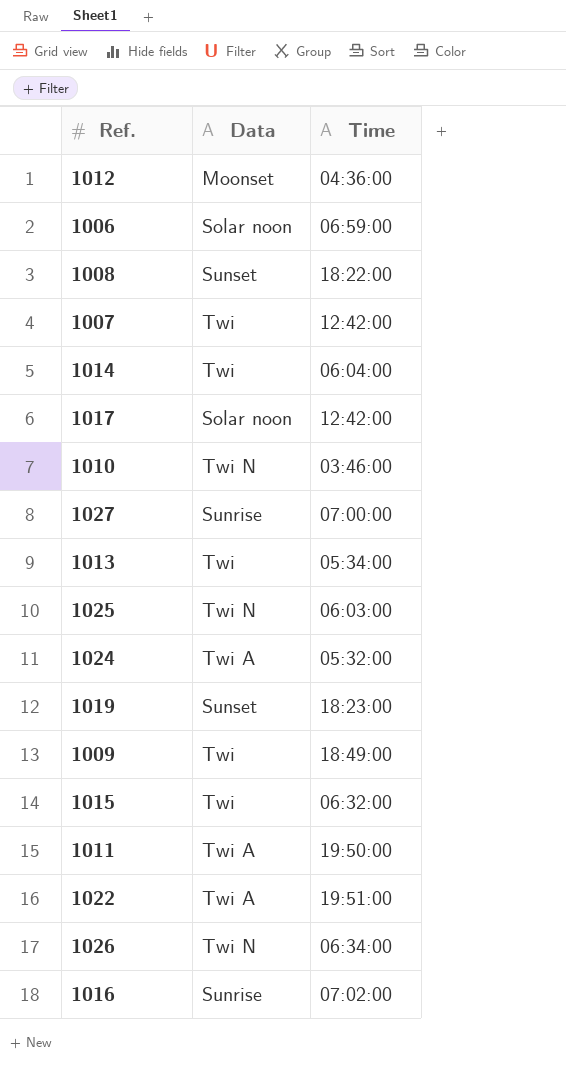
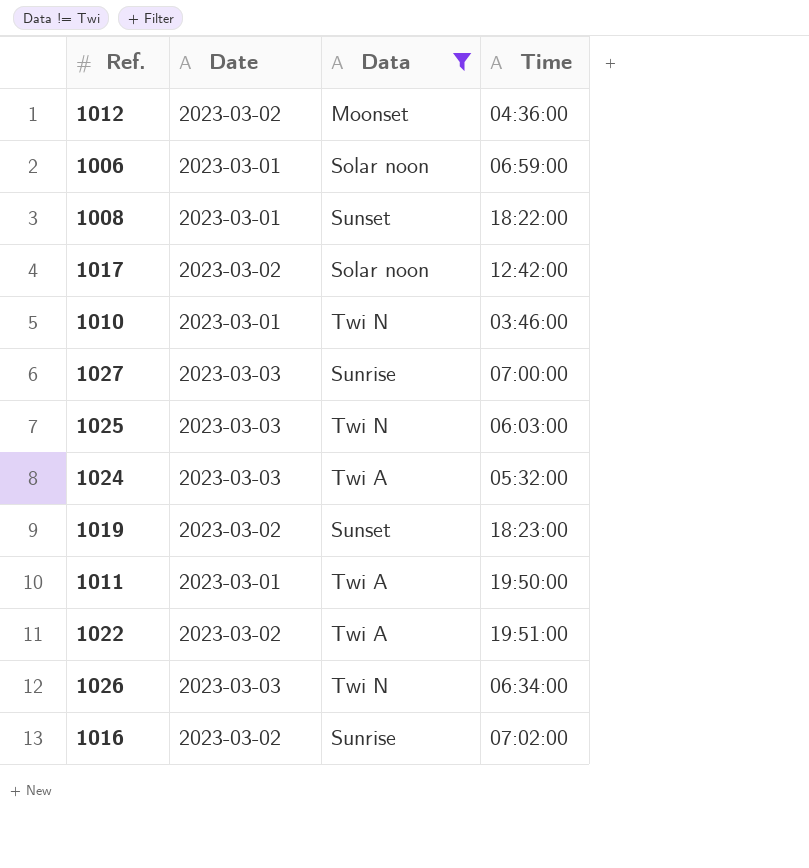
filter: none -> Data != Twi
column Date | position: none -> 2

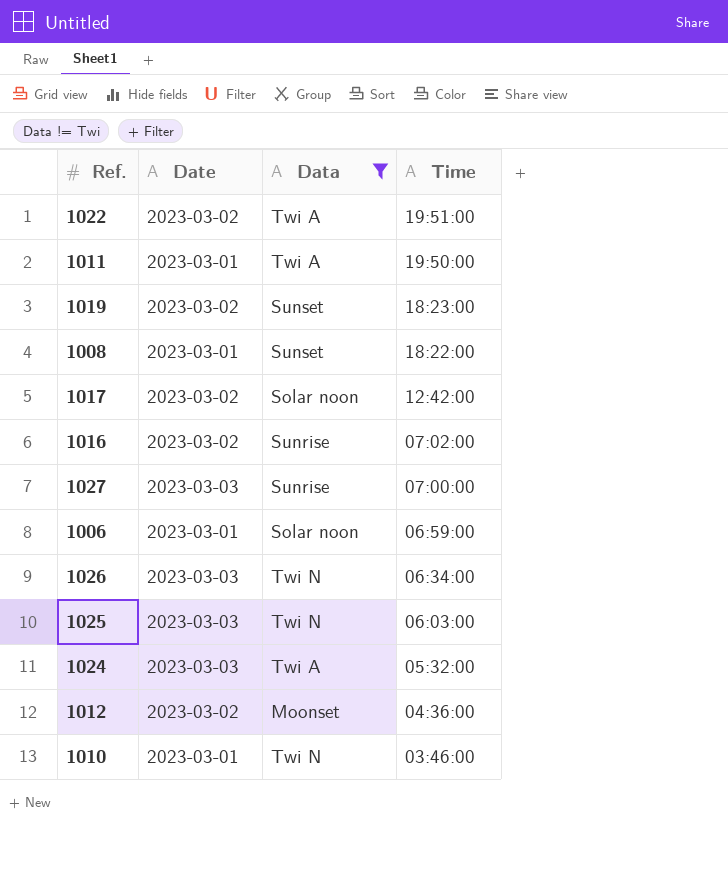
row order: none -> Time descending

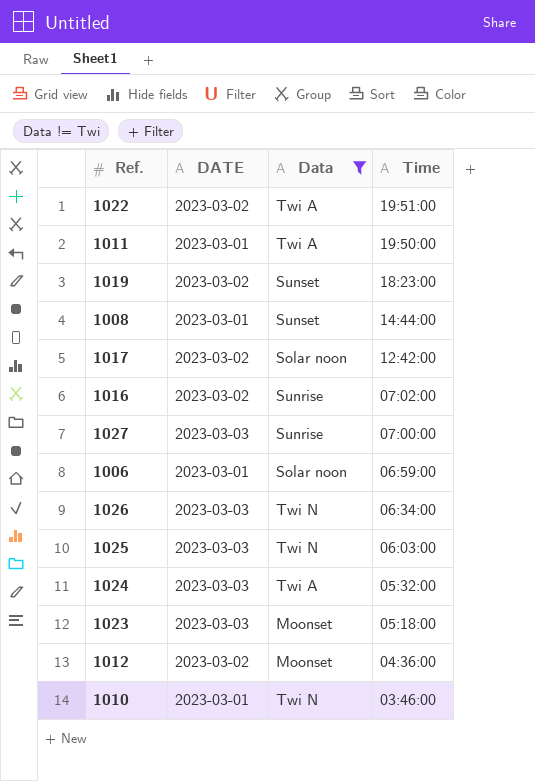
column name: Date -> DATE
1008 | Time: 18:22:00 -> 14:44:00
row 1023: none -> 2023-03-03 | Moonset | 05:18:00

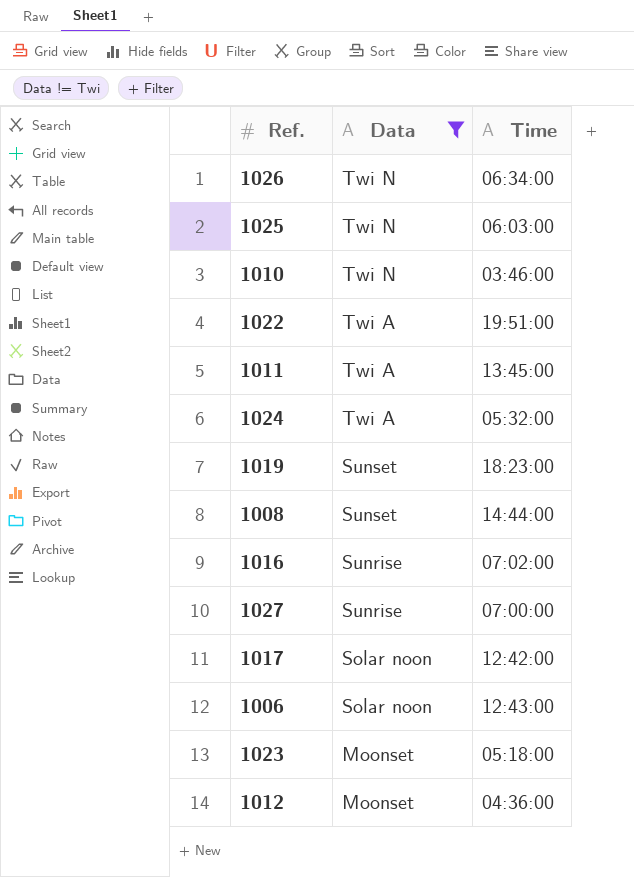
row order: Time descending -> Data descending
column DATE | position: 2 -> none
1011 | Time: 19:50:00 -> 13:45:00
1006 | Time: 06:59:00 -> 12:43:00

